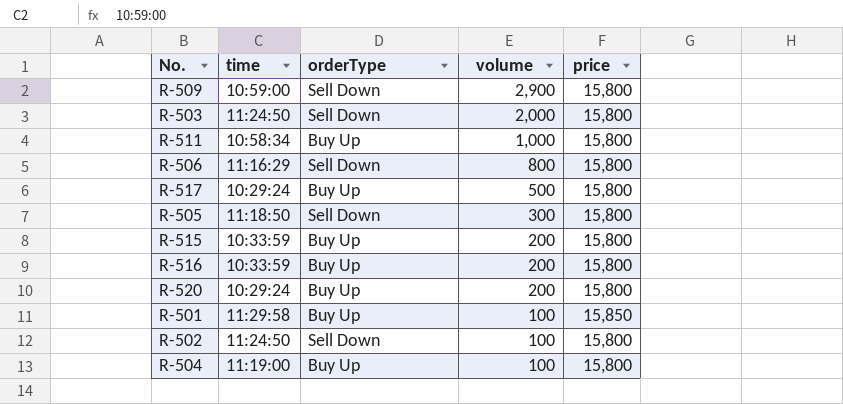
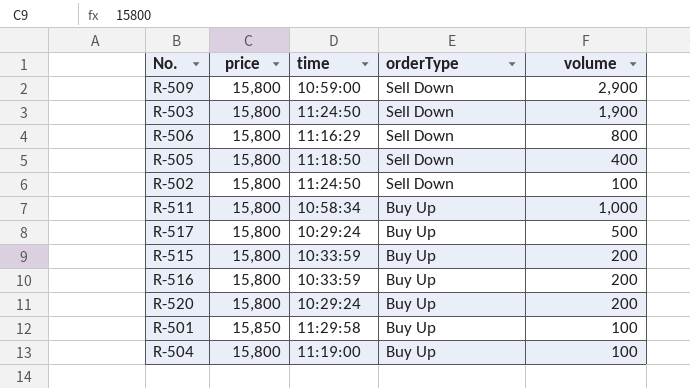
row order: volume descending -> orderType descending
column price | position: 5 -> 2
R-503 | volume: 2,000 -> 1,900
R-505 | volume: 300 -> 400

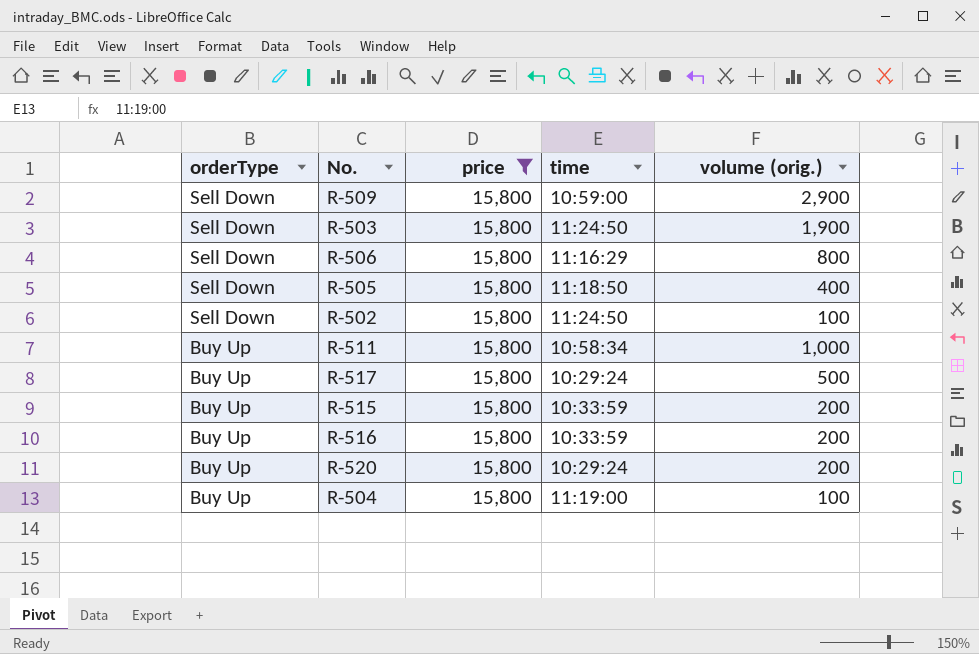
filter: none -> price = 15,800
column orderType | position: 4 -> 1
column name: volume -> volume (orig.)

